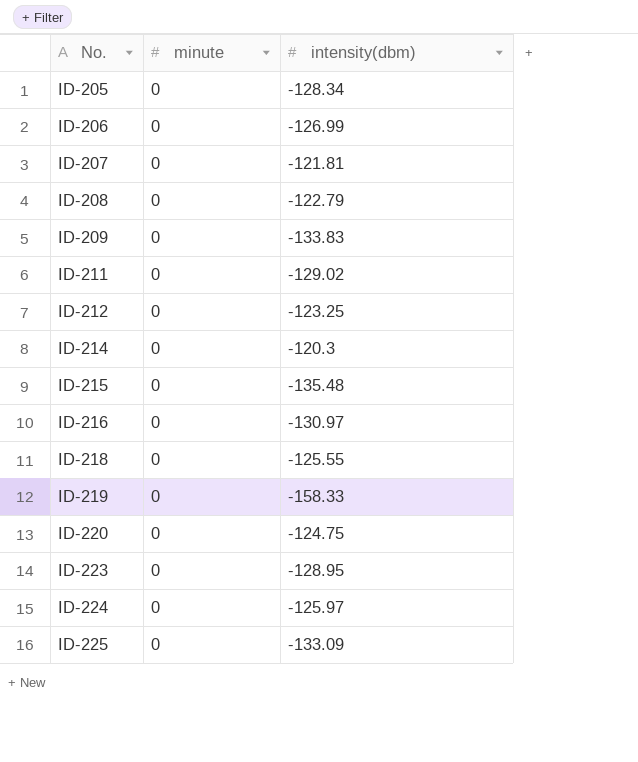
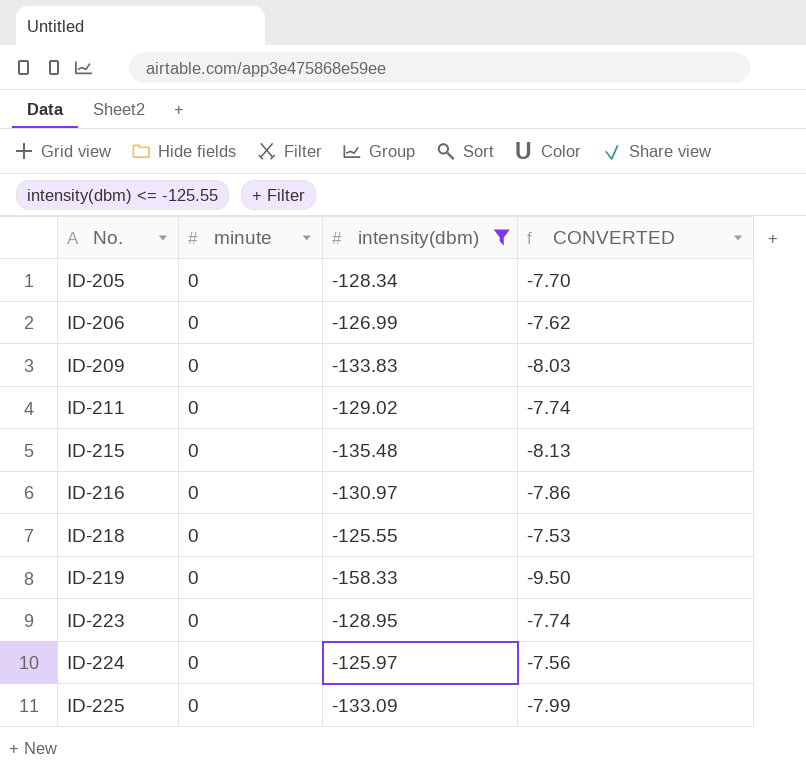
filter: none -> intensity(dbm) <= -125.55
column CONVERTED | formula: none -> [intensity(dbm)] * 0.06

